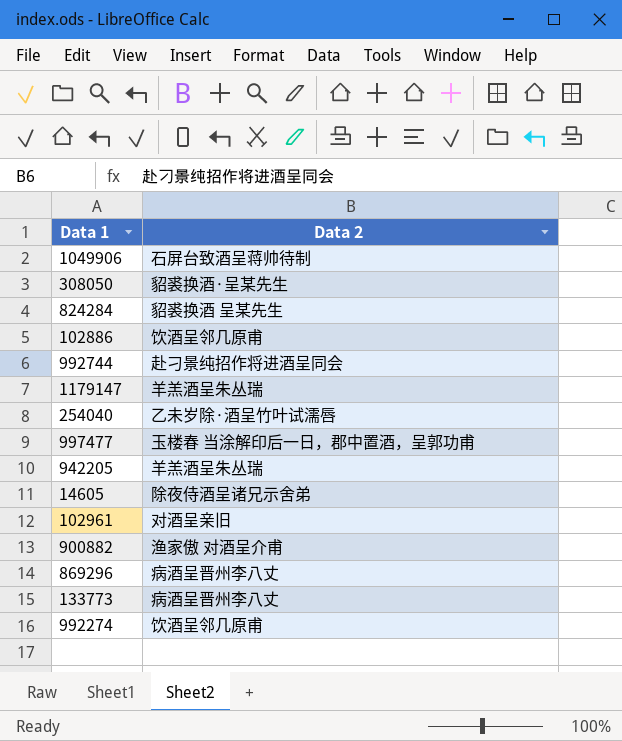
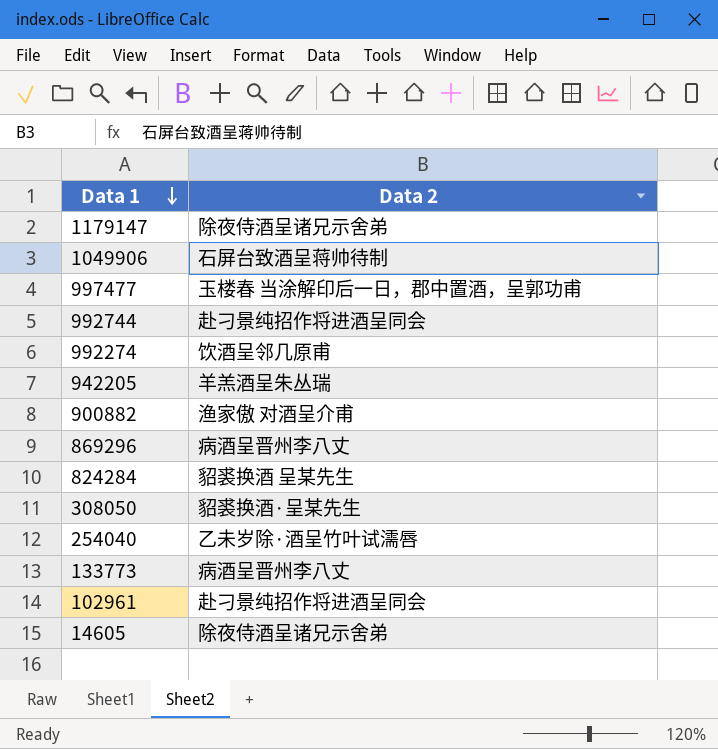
row order: none -> Data 1 descending
row 102886: 饮酒呈邻几原甫 -> none
1179147 | Data 2: 羊羔酒呈朱丛瑞 -> 除夜侍酒呈诸兄示舍弟
102961 | Data 2: 对酒呈亲旧 -> 赴刁景纯招作将进酒呈同会

